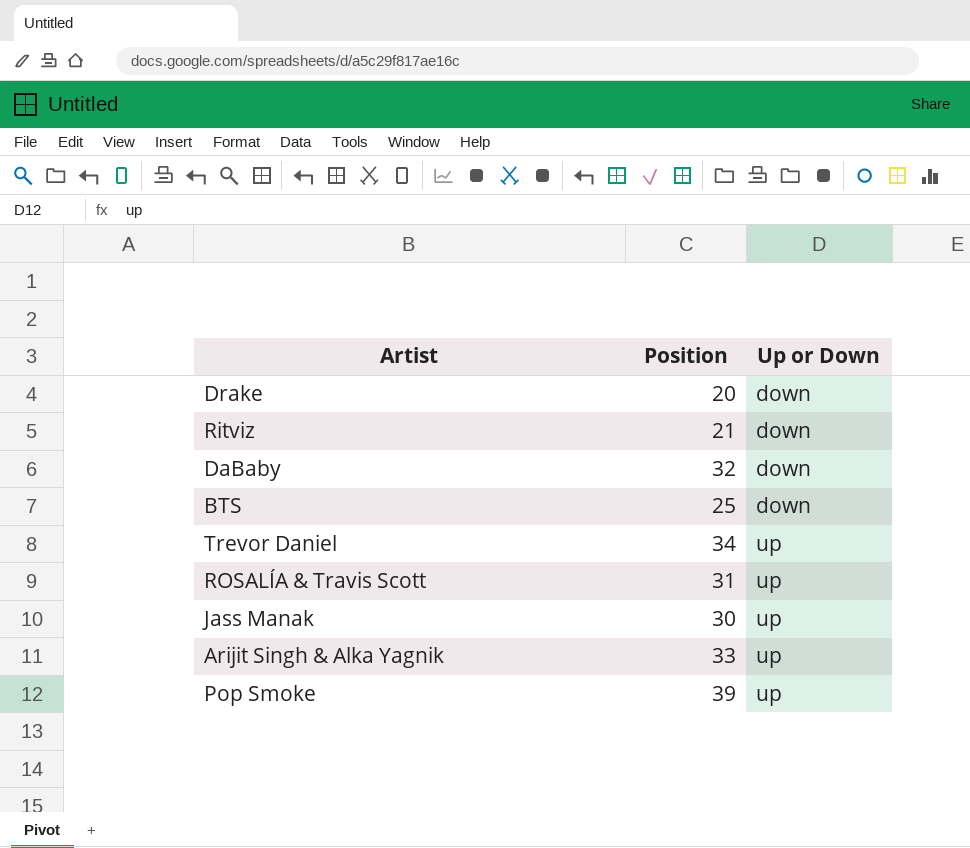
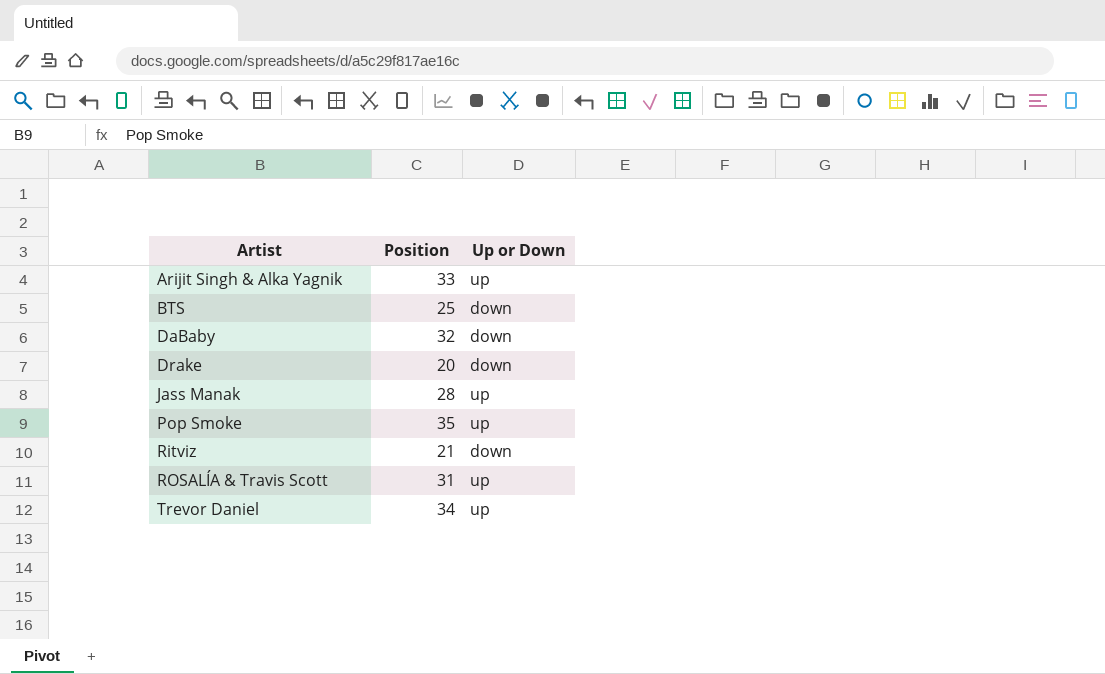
row order: Up or Down ascending -> Artist ascending
Jass Manak | Position: 30 -> 28
Pop Smoke | Position: 39 -> 35

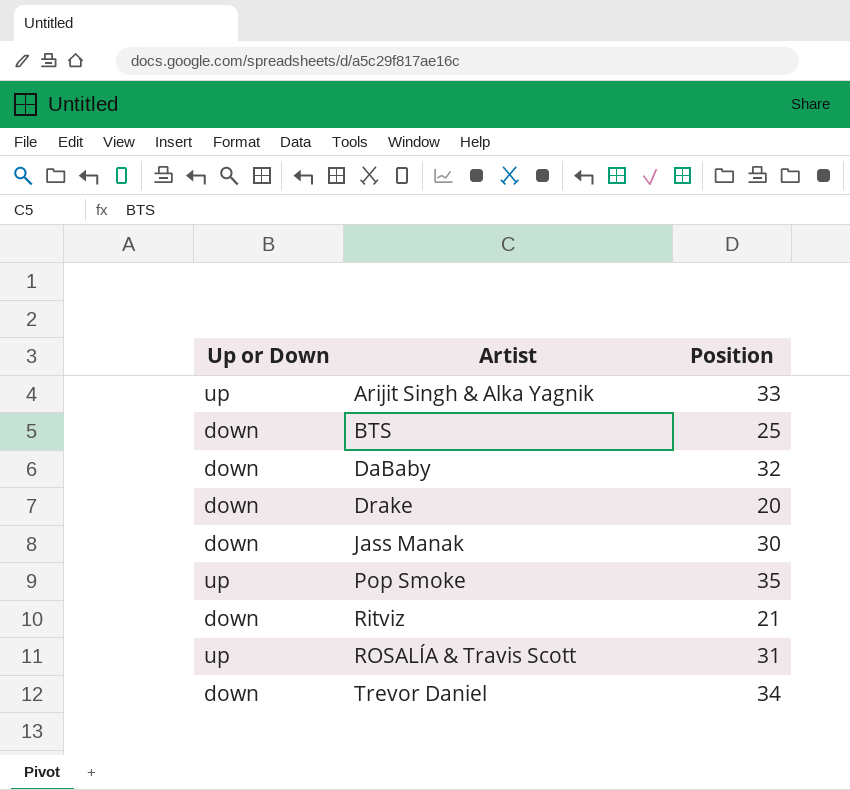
column Up or Down | position: 3 -> 1
Jass Manak | Up or Down: up -> down
Jass Manak | Position: 28 -> 30
Trevor Daniel | Up or Down: up -> down

